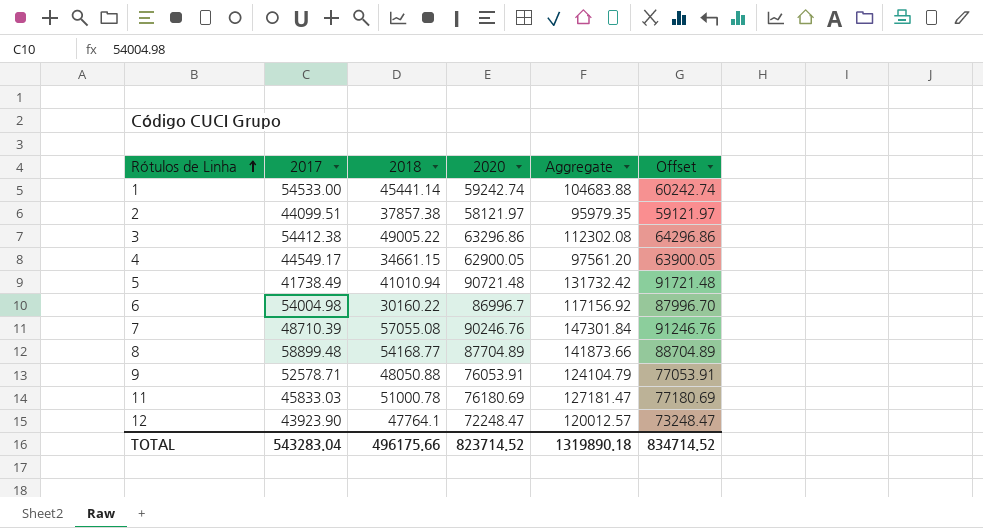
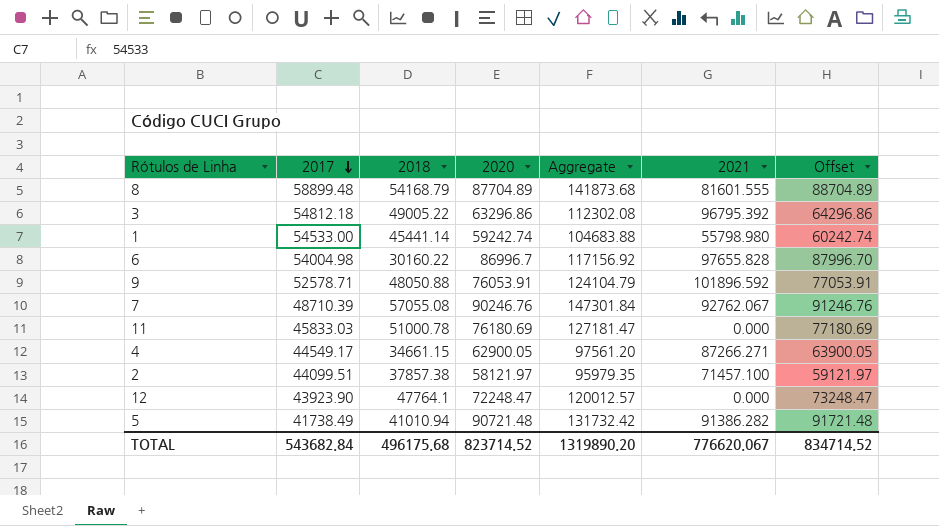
row order: Rótulos de Linha ascending -> 2017 descending
column 2021 | position: none -> 6
8 | 2018: 54168.77 -> 54168.79
8 | Aggregate: 141873.66 -> 141873.68
3 | 2017: 54412.38 -> 54812.18
TOTAL | 2017: 543283.04 -> 543682.84
TOTAL | 2018: 496175.66 -> 496175.68
TOTAL | Aggregate: 1319890.18 -> 1319890.20

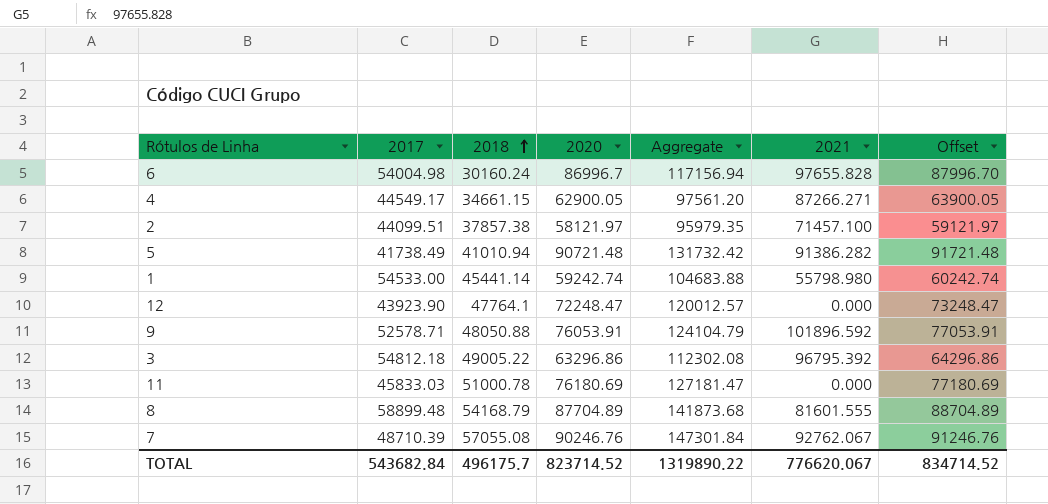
row order: 2017 descending -> 2018 ascending
6 | 2018: 30160.22 -> 30160.24
6 | Aggregate: 117156.92 -> 117156.94
TOTAL | 2018: 496175.68 -> 496175.7
TOTAL | Aggregate: 1319890.20 -> 1319890.22

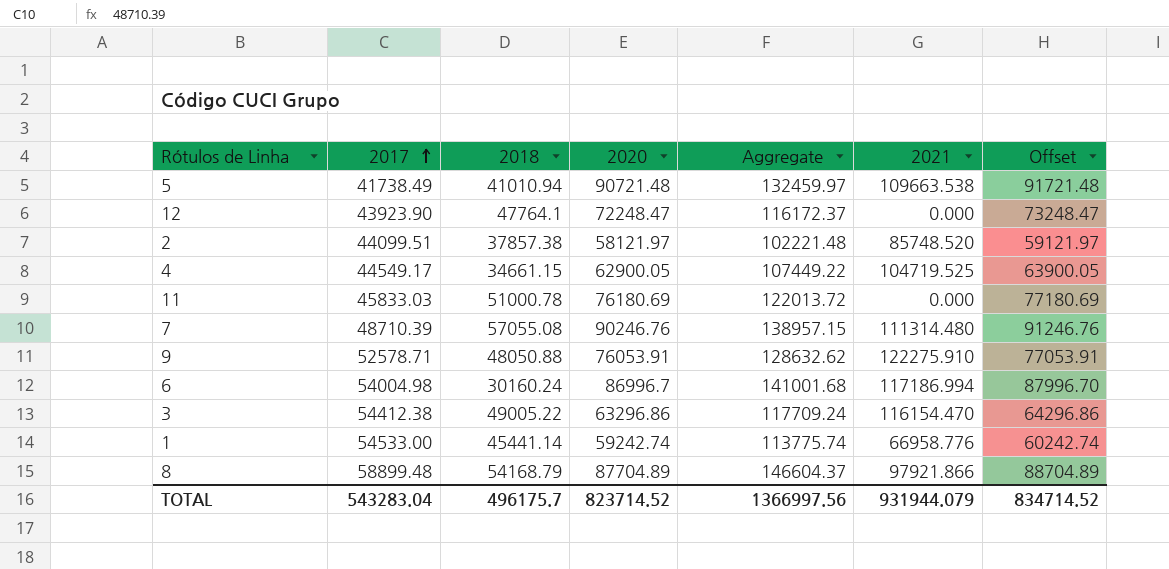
row order: 2018 ascending -> 2017 ascending
column Aggregate | formula: [2018] + [2020] -> [2017] + [2020]
5 | 2021: 91386.282 -> 109663.538
2 | 2021: 71457.100 -> 85748.520
4 | 2021: 87266.271 -> 104719.525
7 | 2021: 92762.067 -> 111314.480
9 | 2021: 101896.592 -> 122275.910
6 | 2021: 97655.828 -> 117186.994
3 | 2017: 54812.18 -> 54412.38
3 | 2021: 96795.392 -> 116154.470
1 | 2021: 55798.980 -> 66958.776
8 | 2021: 81601.555 -> 97921.866
TOTAL | 2017: 543682.84 -> 543283.04
TOTAL | Aggregate: 1319890.22 -> 1366997.56
TOTAL | 2021: 776620.067 -> 931944.079

